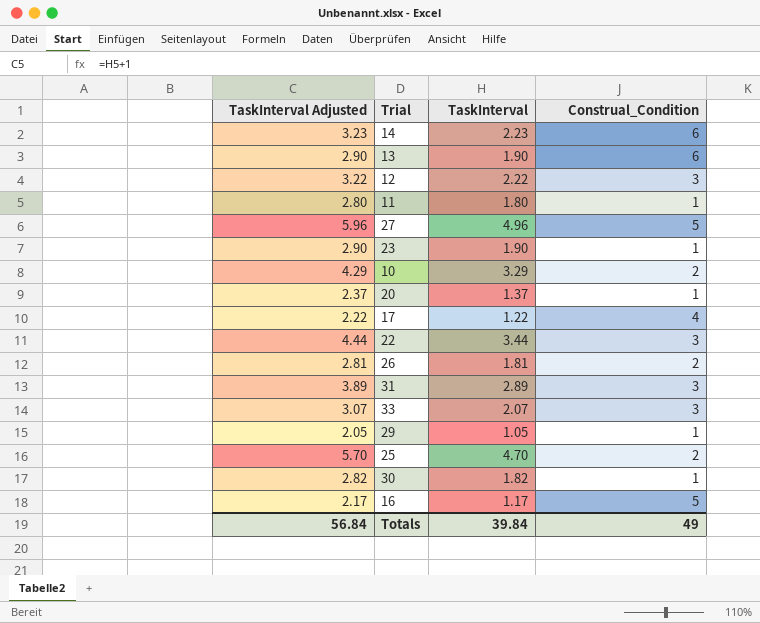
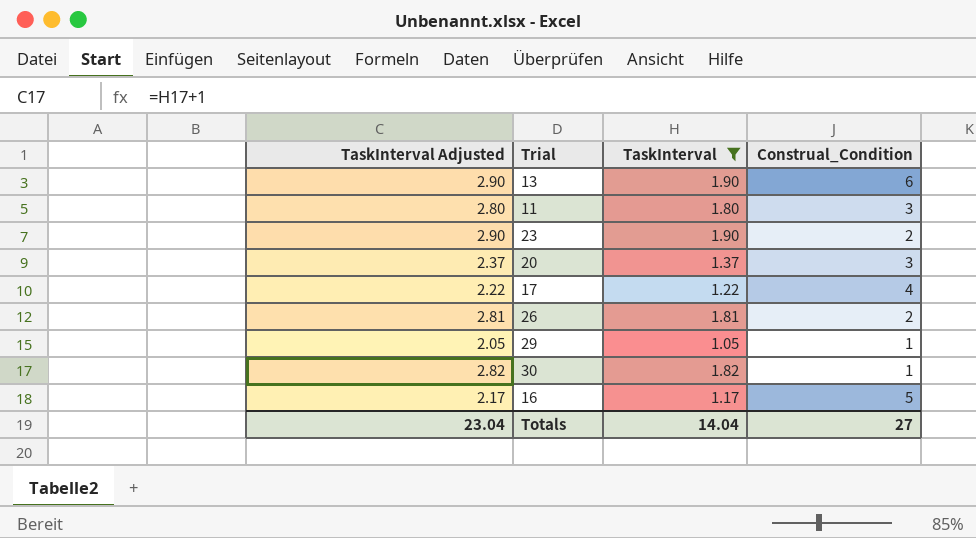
filter: none -> TaskInterval <= 1.90
11 | Construal_Condition: 1 -> 3
23 | Construal_Condition: 1 -> 2
20 | Construal_Condition: 1 -> 3
Totals | TaskInterval Adjusted: 56.84 -> 23.04
Totals | TaskInterval: 39.84 -> 14.04
Totals | Construal_Condition: 49 -> 27

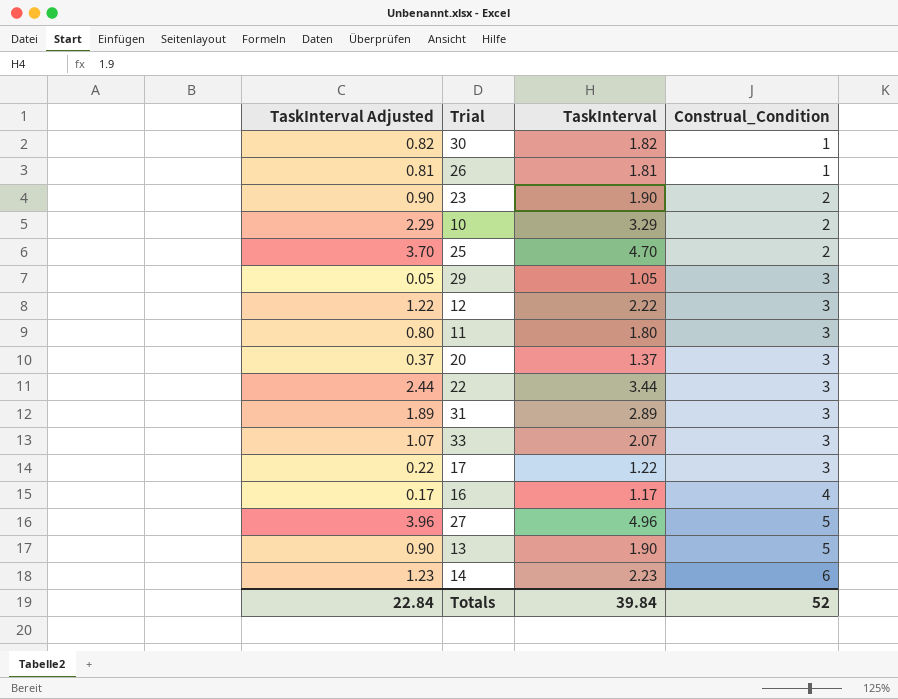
filter: TaskInterval <= 1.90 -> none
row order: none -> Construal_Condition ascending
column TaskInterval Adjusted | formula: [TaskInterval] + 1 -> [TaskInterval] - 1
26 | Construal_Condition: 2 -> 1
29 | Construal_Condition: 1 -> 3
17 | Construal_Condition: 4 -> 3
16 | Construal_Condition: 5 -> 4
13 | Construal_Condition: 6 -> 5
Totals | TaskInterval Adjusted: 23.04 -> 22.84
Totals | TaskInterval: 14.04 -> 39.84
Totals | Construal_Condition: 27 -> 52

